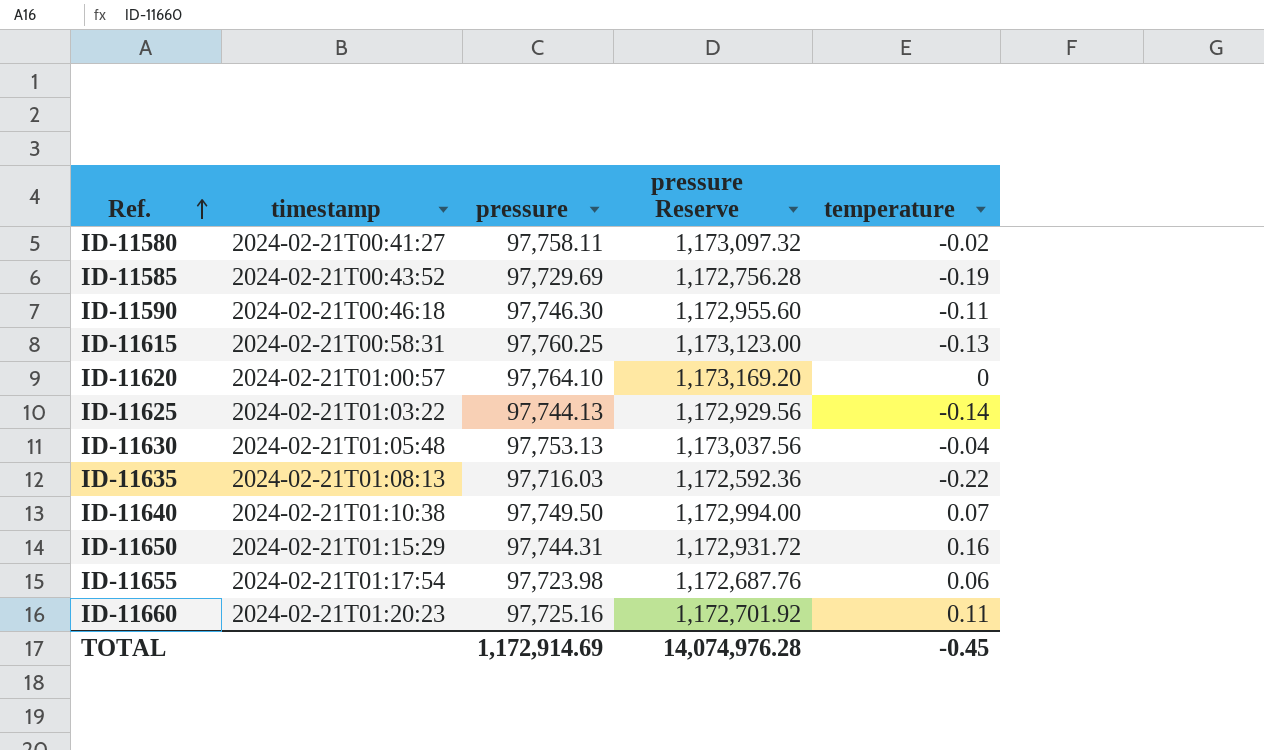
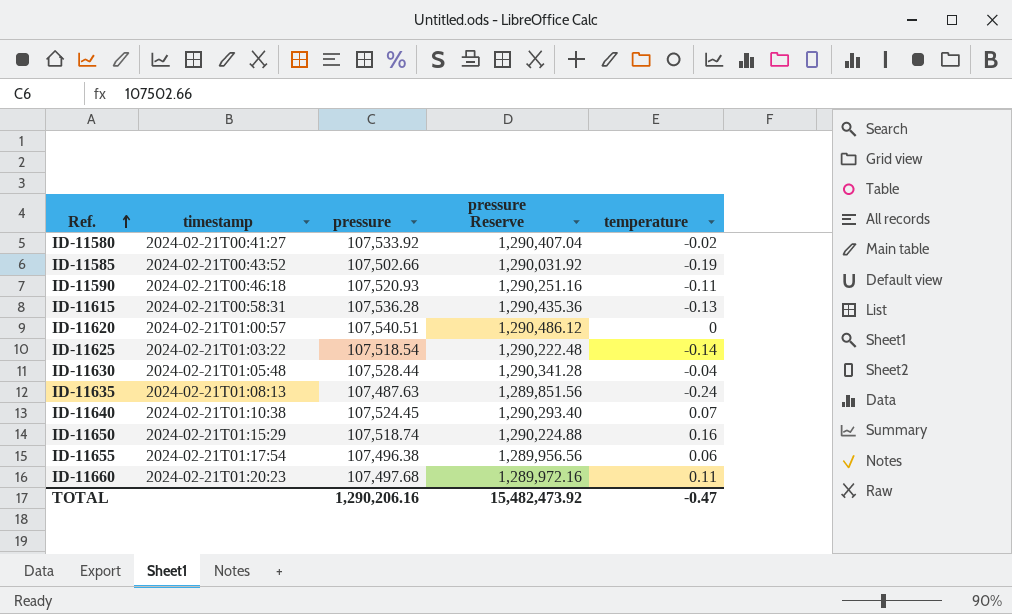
ID-11580 | pressure: 97,758.11 -> 107,533.92
ID-11580 | pressure Reserve: 1,173,097.32 -> 1,290,407.04
ID-11585 | pressure: 97,729.69 -> 107,502.66
ID-11585 | pressure Reserve: 1,172,756.28 -> 1,290,031.92
ID-11590 | pressure: 97,746.30 -> 107,520.93
ID-11590 | pressure Reserve: 1,172,955.60 -> 1,290,251.16
ID-11615 | pressure: 97,760.25 -> 107,536.28
ID-11615 | pressure Reserve: 1,173,123.00 -> 1,290,435.36
ID-11620 | pressure: 97,764.10 -> 107,540.51
ID-11620 | pressure Reserve: 1,173,169.20 -> 1,290,486.12
ID-11625 | pressure: 97,744.13 -> 107,518.54
ID-11625 | pressure Reserve: 1,172,929.56 -> 1,290,222.48
ID-11630 | pressure: 97,753.13 -> 107,528.44
ID-11630 | pressure Reserve: 1,173,037.56 -> 1,290,341.28
ID-11635 | pressure: 97,716.03 -> 107,487.63
ID-11635 | pressure Reserve: 1,172,592.36 -> 1,289,851.56
ID-11635 | temperature: -0.22 -> -0.24
ID-11640 | pressure: 97,749.50 -> 107,524.45
ID-11640 | pressure Reserve: 1,172,994.00 -> 1,290,293.40
ID-11650 | pressure: 97,744.31 -> 107,518.74
ID-11650 | pressure Reserve: 1,172,931.72 -> 1,290,224.88
ID-11655 | pressure: 97,723.98 -> 107,496.38
ID-11655 | pressure Reserve: 1,172,687.76 -> 1,289,956.56
ID-11660 | pressure: 97,725.16 -> 107,497.68
ID-11660 | pressure Reserve: 1,172,701.92 -> 1,289,972.16
TOTAL | pressure: 1,172,914.69 -> 1,290,206.16
TOTAL | pressure Reserve: 14,074,976.28 -> 15,482,473.92
TOTAL | temperature: -0.45 -> -0.47

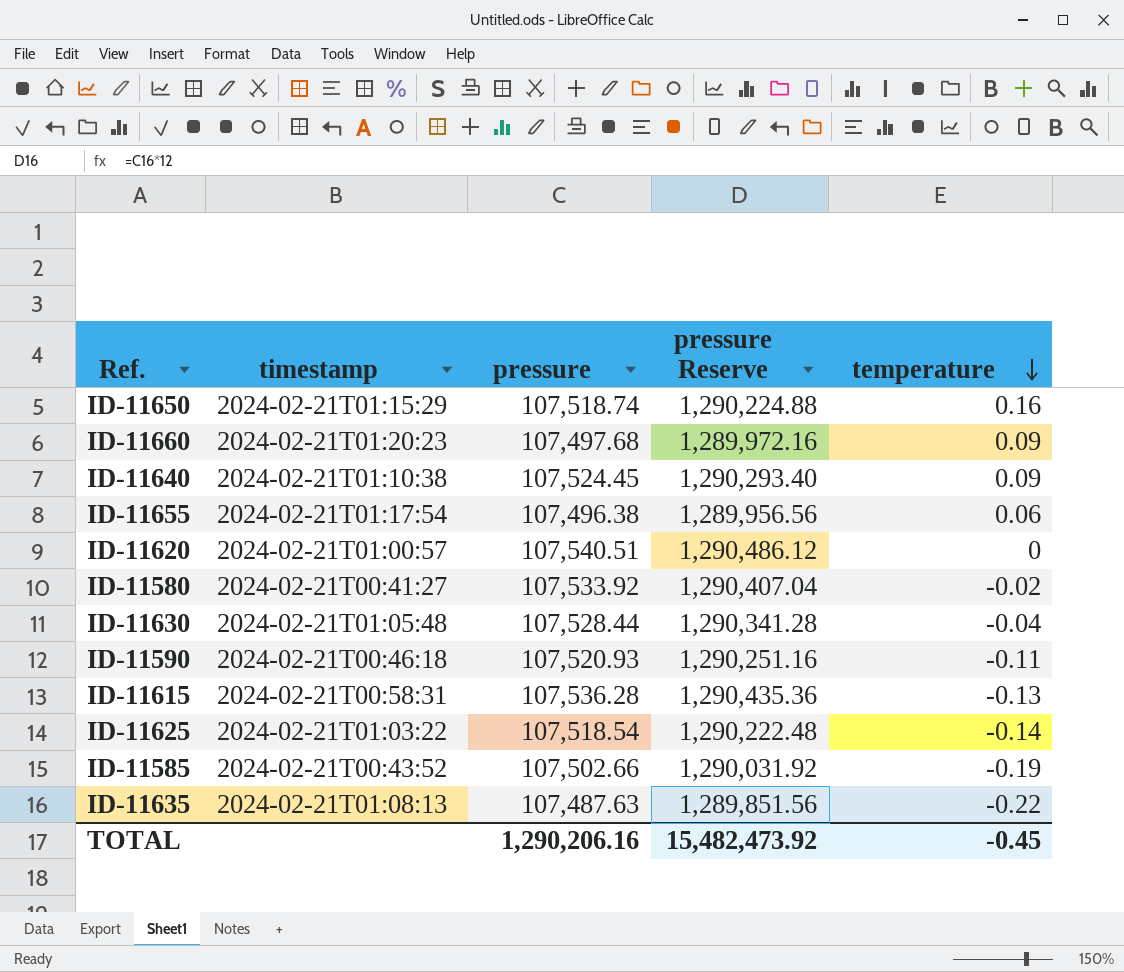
row order: Ref. ascending -> temperature descending
ID-11660 | temperature: 0.11 -> 0.09
ID-11640 | temperature: 0.07 -> 0.09
ID-11635 | temperature: -0.24 -> -0.22
TOTAL | temperature: -0.47 -> -0.45

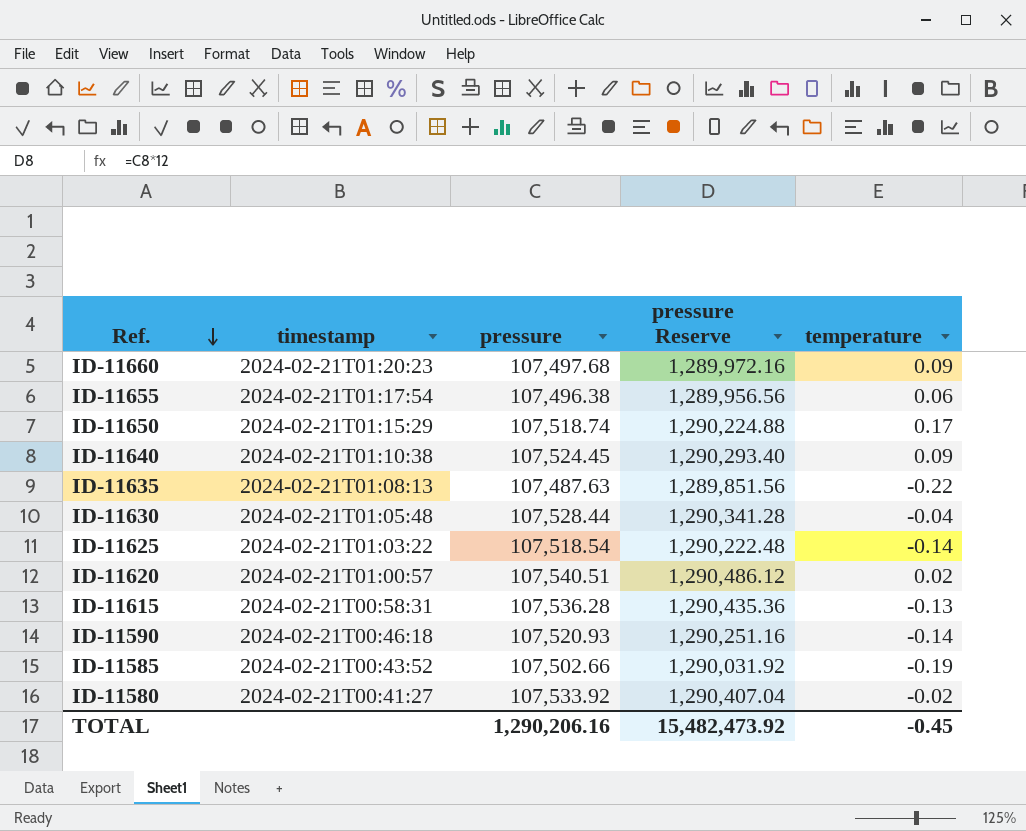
row order: temperature descending -> Ref. descending
ID-11650 | temperature: 0.16 -> 0.17
ID-11620 | temperature: 0 -> 0.02
ID-11590 | temperature: -0.11 -> -0.14

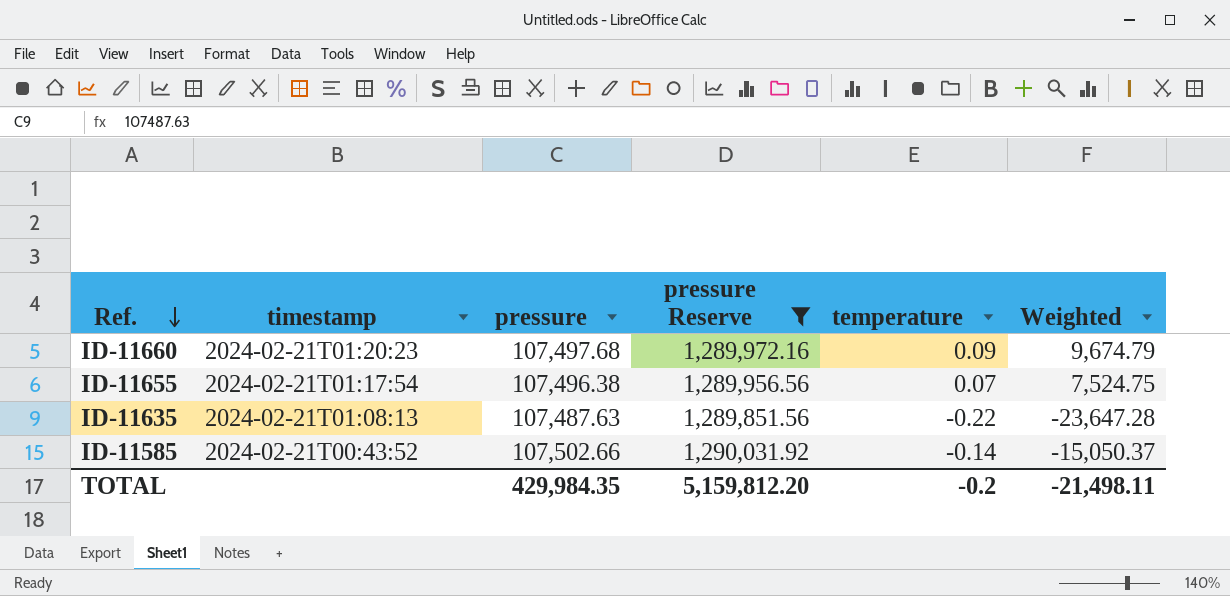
filter: none -> pressure Reserve <= 1,290,031.92
column Weighted | formula: none -> [pressure] * [temperature]
ID-11655 | temperature: 0.06 -> 0.07
ID-11585 | temperature: -0.19 -> -0.14
TOTAL | pressure: 1,290,206.16 -> 429,984.35
TOTAL | pressure Reserve: 15,482,473.92 -> 5,159,812.20
TOTAL | temperature: -0.45 -> -0.2

